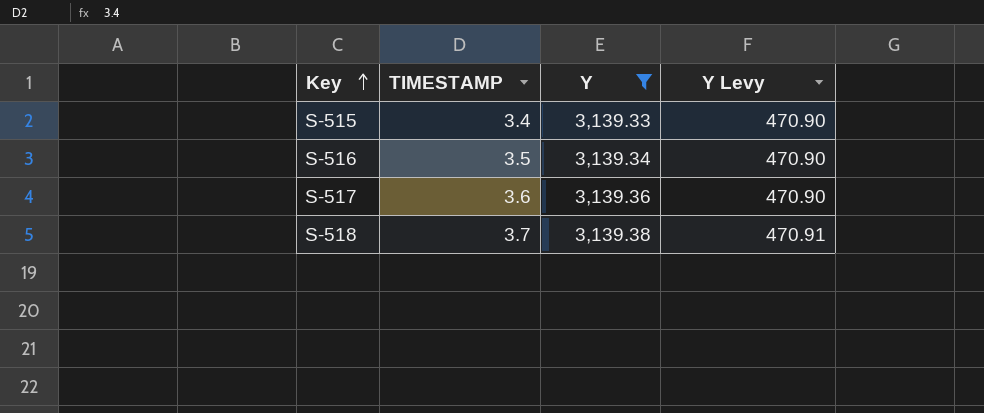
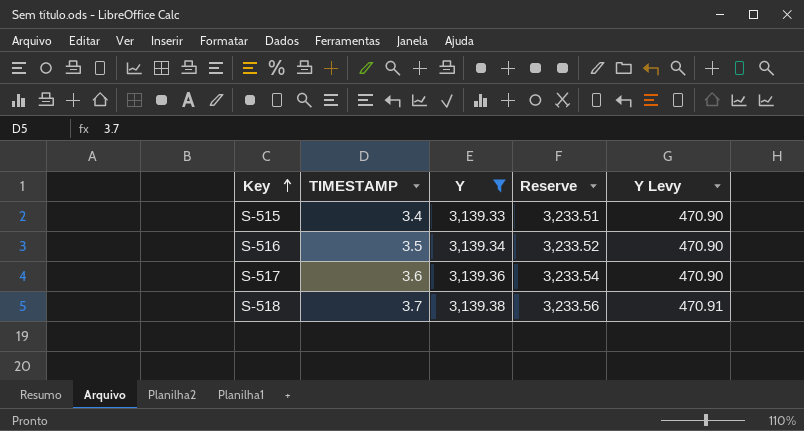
column Reserve | formula: none -> [Y] * 1.03

